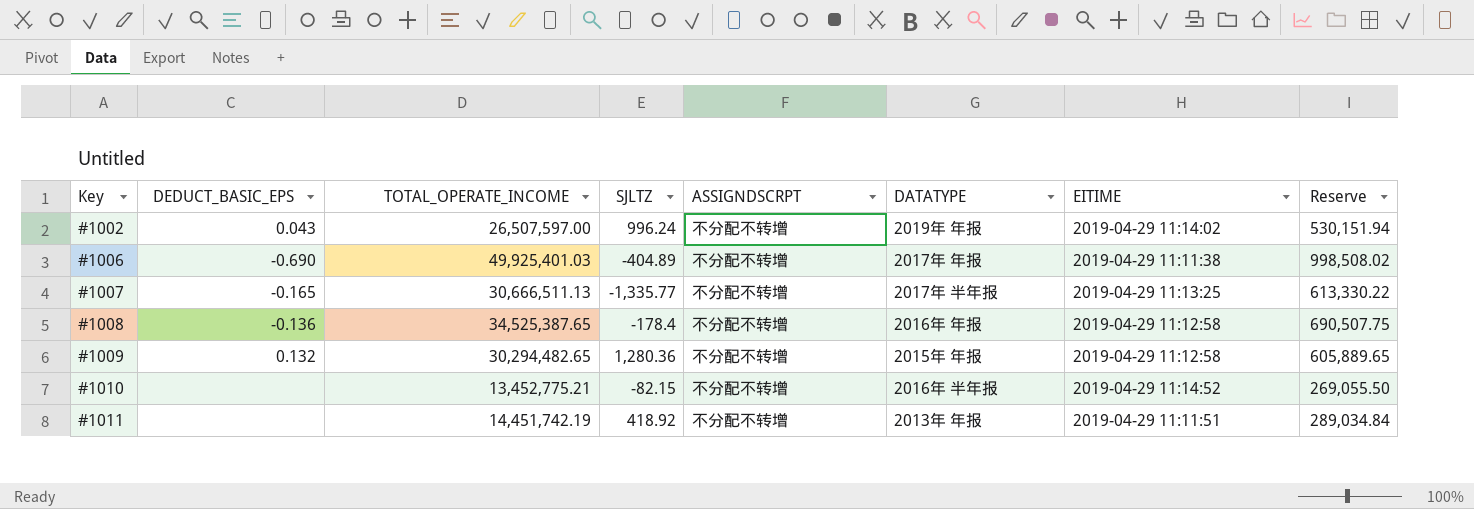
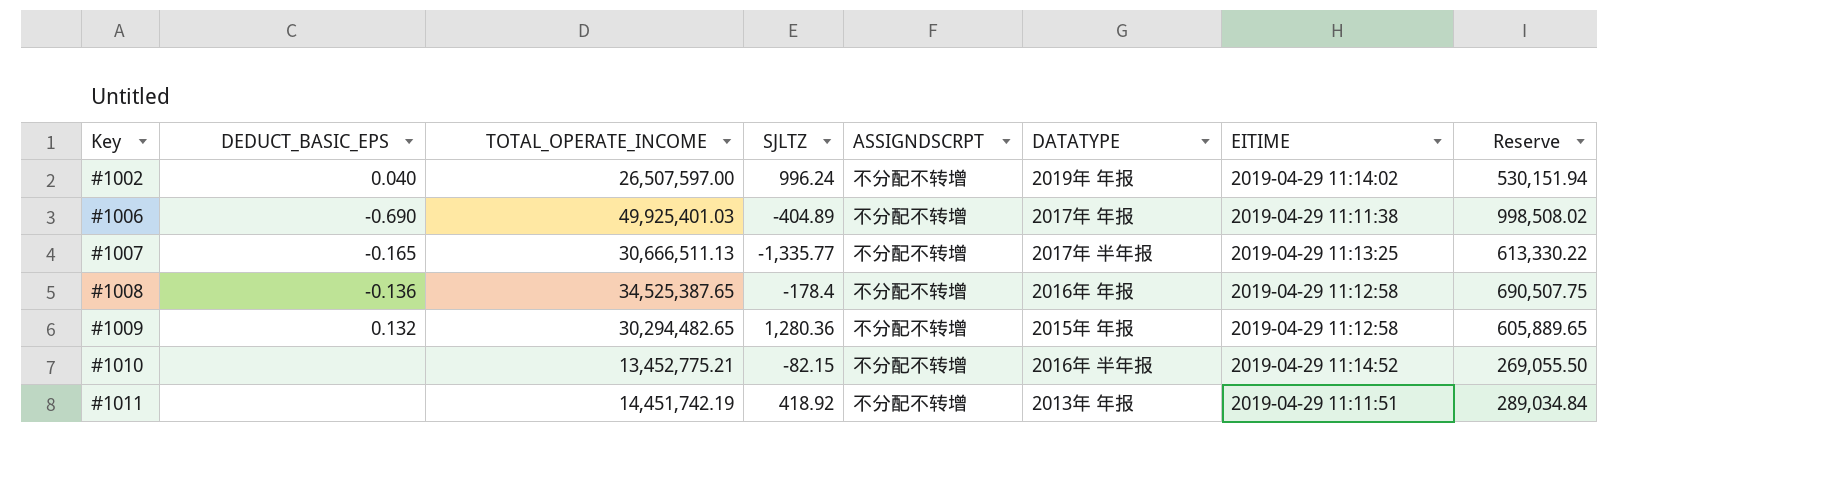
#1002 | DEDUCT_BASIC_EPS: 0.043 -> 0.040

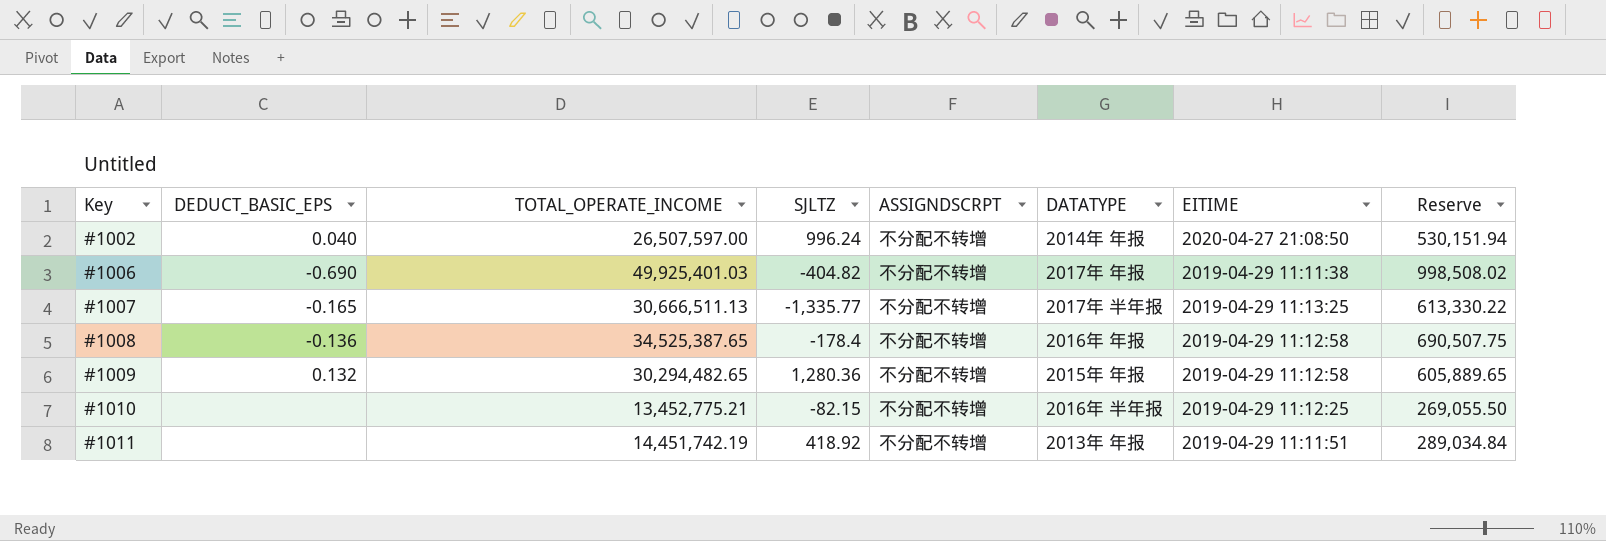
#1002 | DATATYPE: 2019年 年报 -> 2014年 年报
#1002 | EITIME: 2019-04-29 11:14:02 -> 2020-04-27 21:08:50
#1006 | SJLTZ: -404.89 -> -404.82
#1010 | EITIME: 2019-04-29 11:14:52 -> 2019-04-29 11:12:25

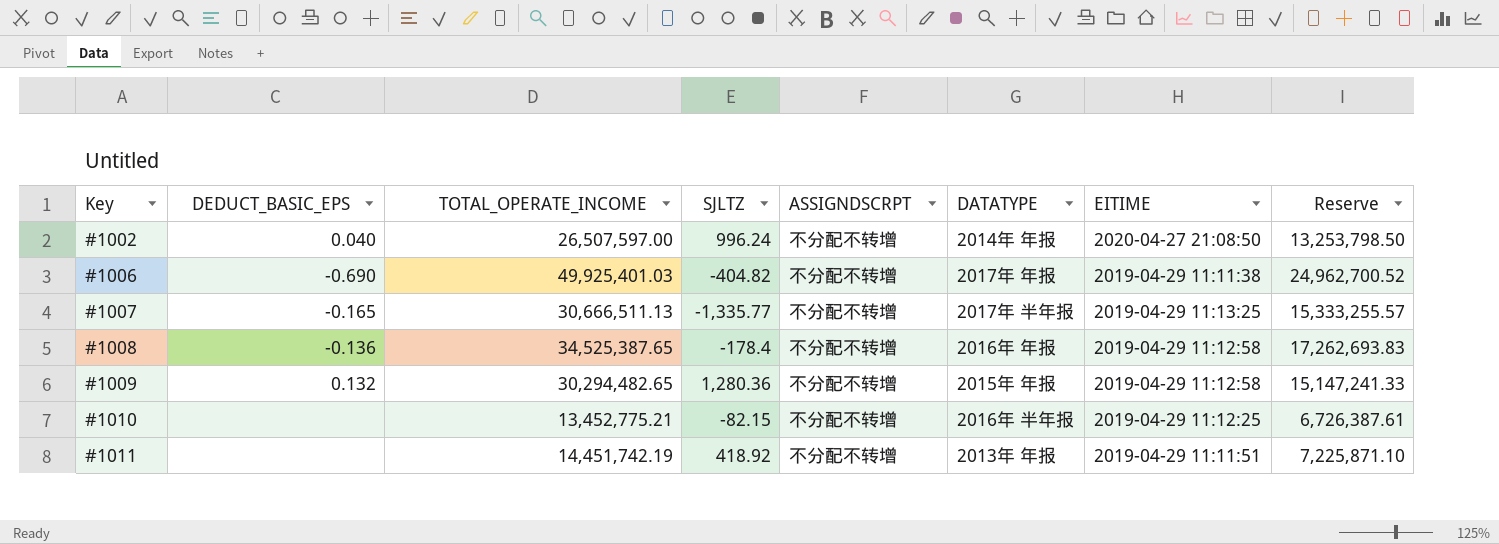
column Reserve | formula: [TOTAL_OPERATE_INCOME] * 0.02 -> [TOTAL_OPERATE_INCOME] * 0.5

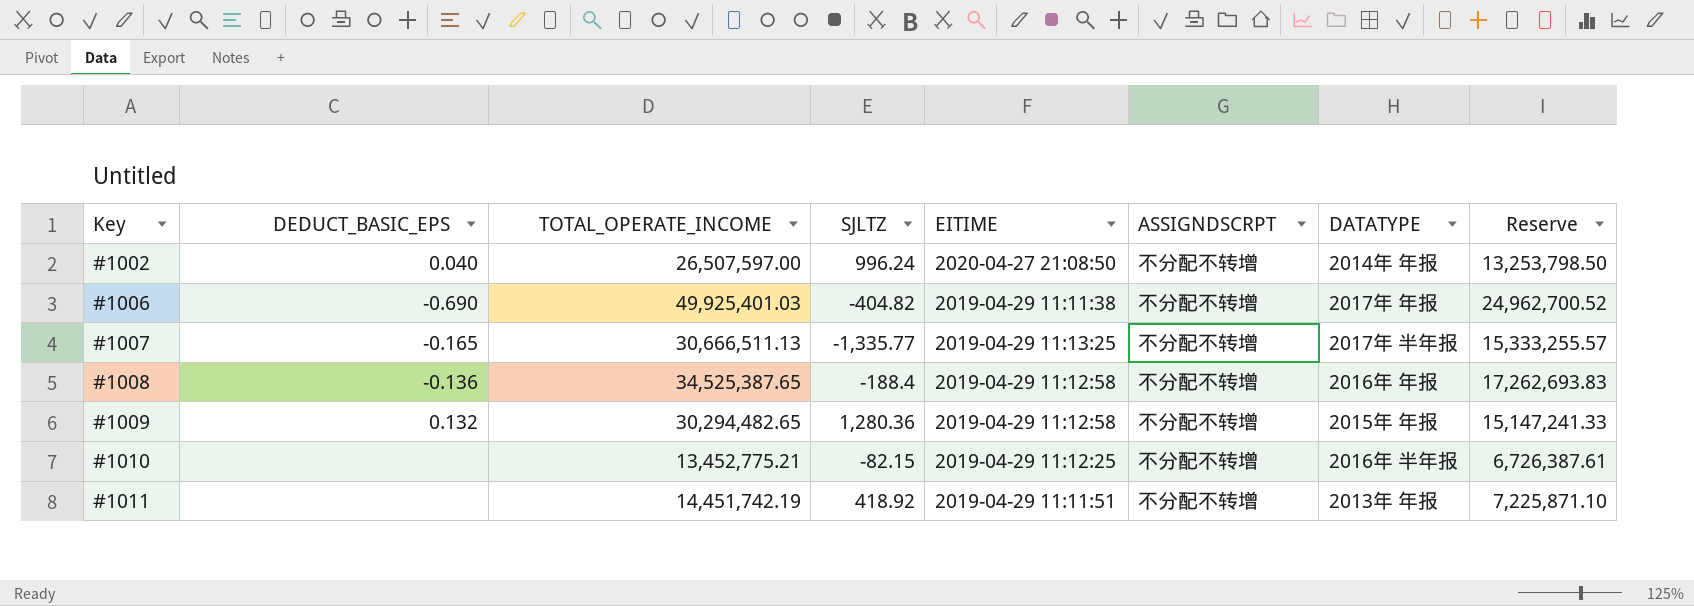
column EITIME | position: 7 -> 5
#1008 | SJLTZ: -178.4 -> -188.4

